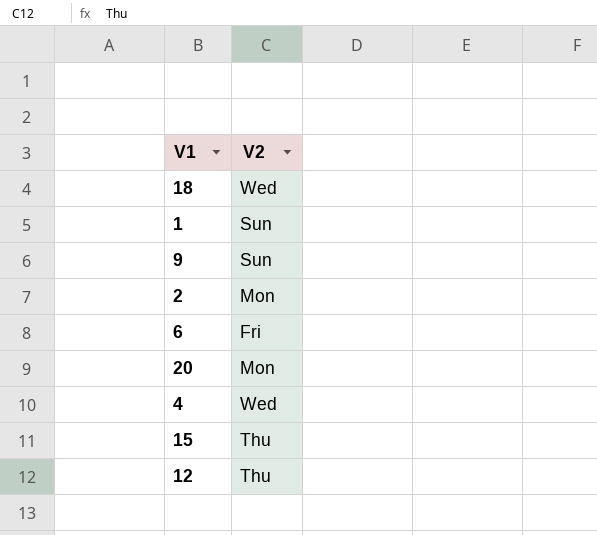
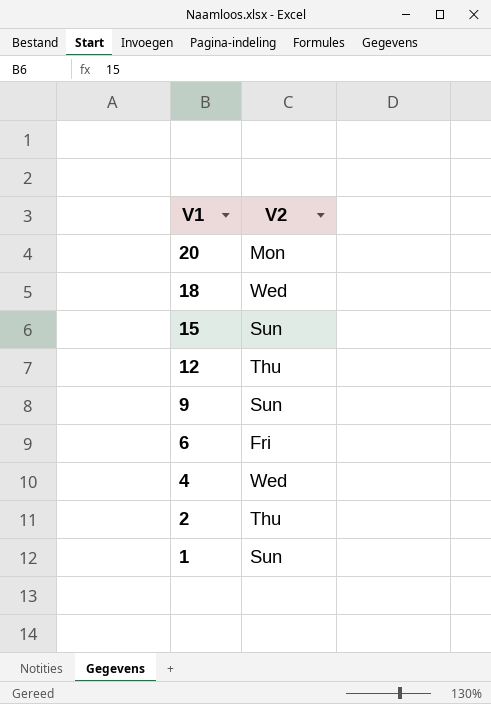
row order: none -> V1 descending
15 | V2: Thu -> Sun
2 | V2: Mon -> Thu

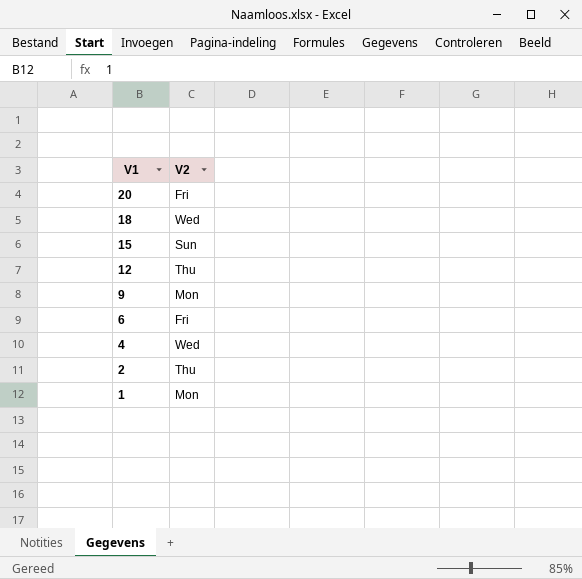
20 | V2: Mon -> Fri
9 | V2: Sun -> Mon
1 | V2: Sun -> Mon

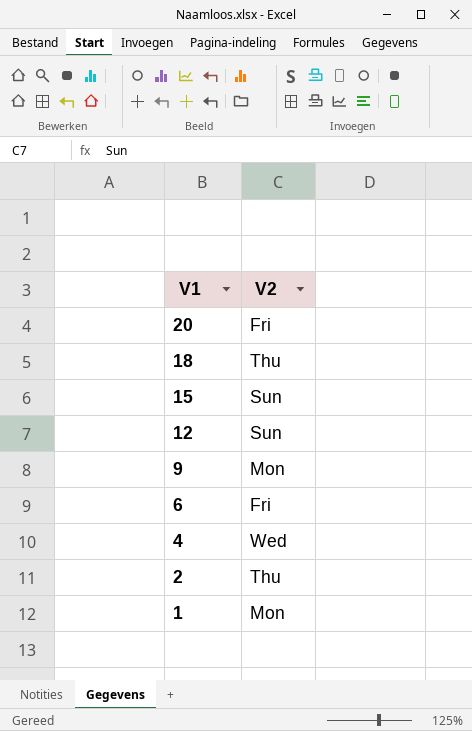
18 | V2: Wed -> Thu
12 | V2: Thu -> Sun

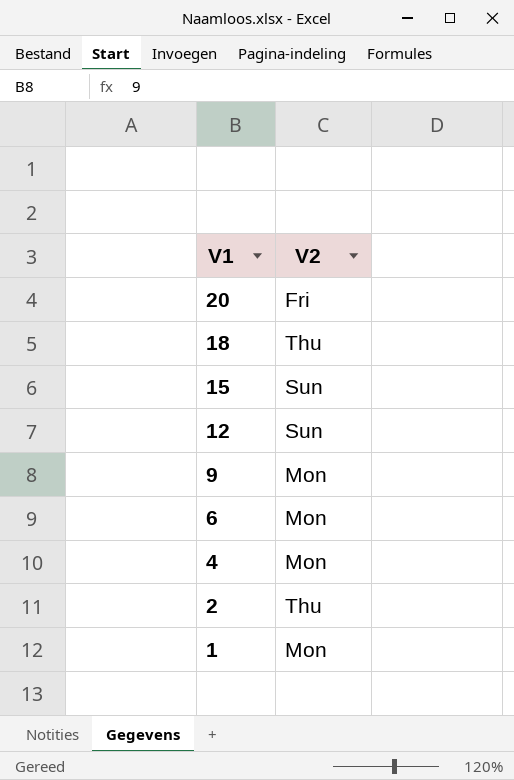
6 | V2: Fri -> Mon
4 | V2: Wed -> Mon

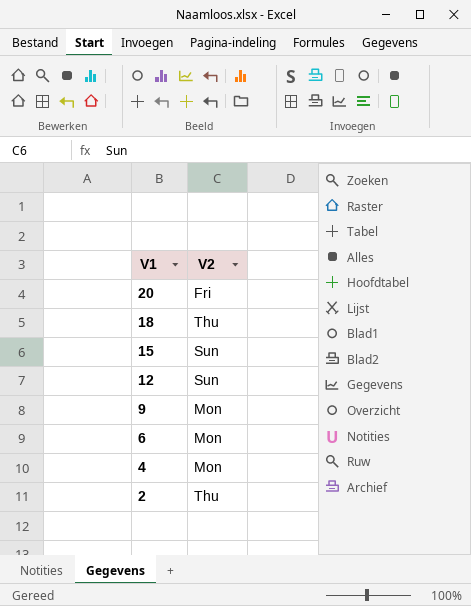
row 1: Mon -> none

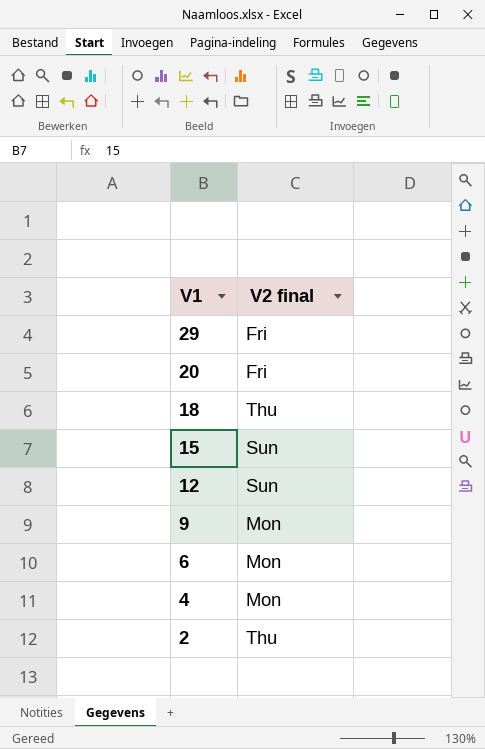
column name: V2 -> V2 final
row 29: none -> Fri

